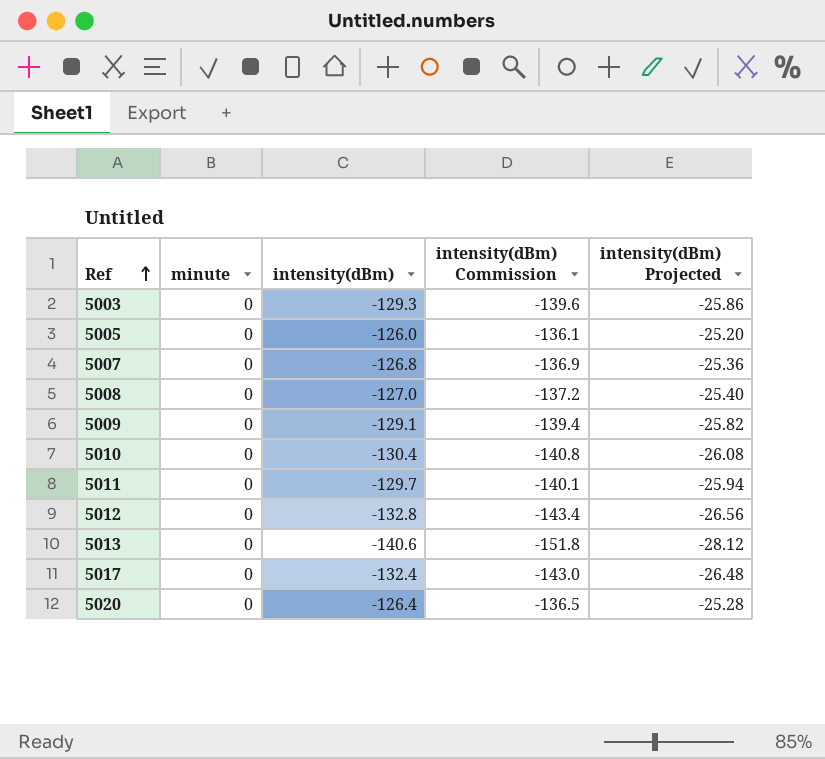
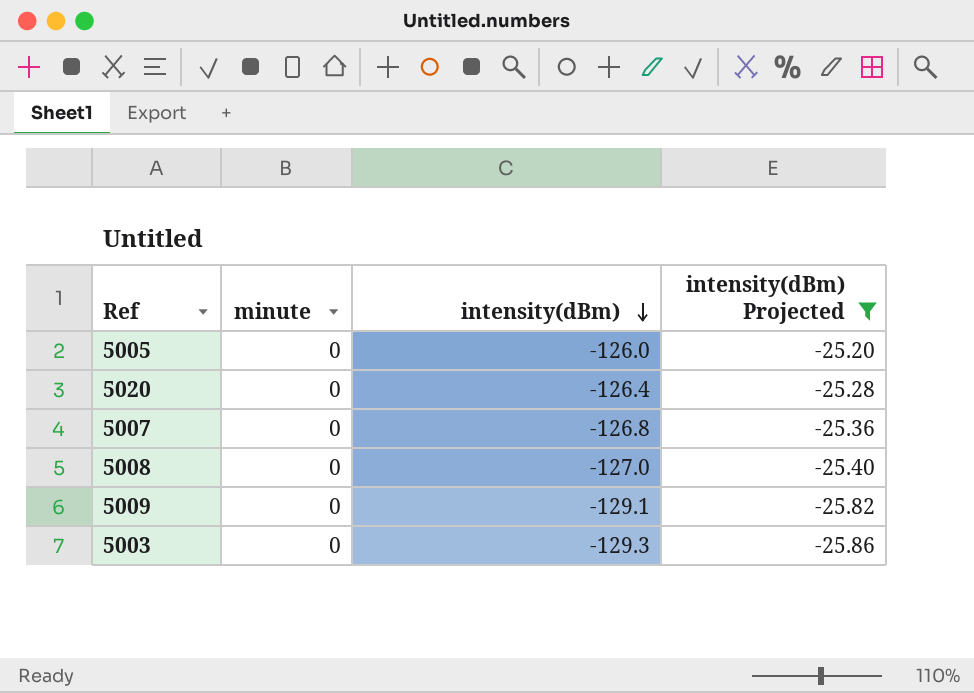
filter: none -> intensity(dBm) Projected >= -25.86
row order: Ref ascending -> intensity(dBm) descending
column intensity(dBm) Commission | formula: [intensity(dBm)] * 1.08 -> none

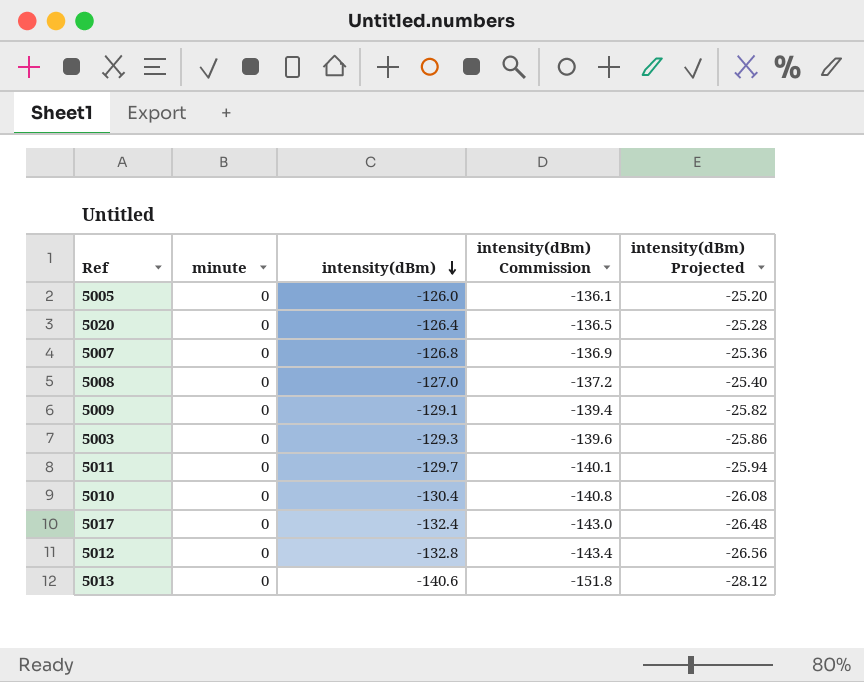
filter: intensity(dBm) Projected >= -25.86 -> none
column intensity(dBm) Commission | formula: none -> [intensity(dBm)] * 1.08

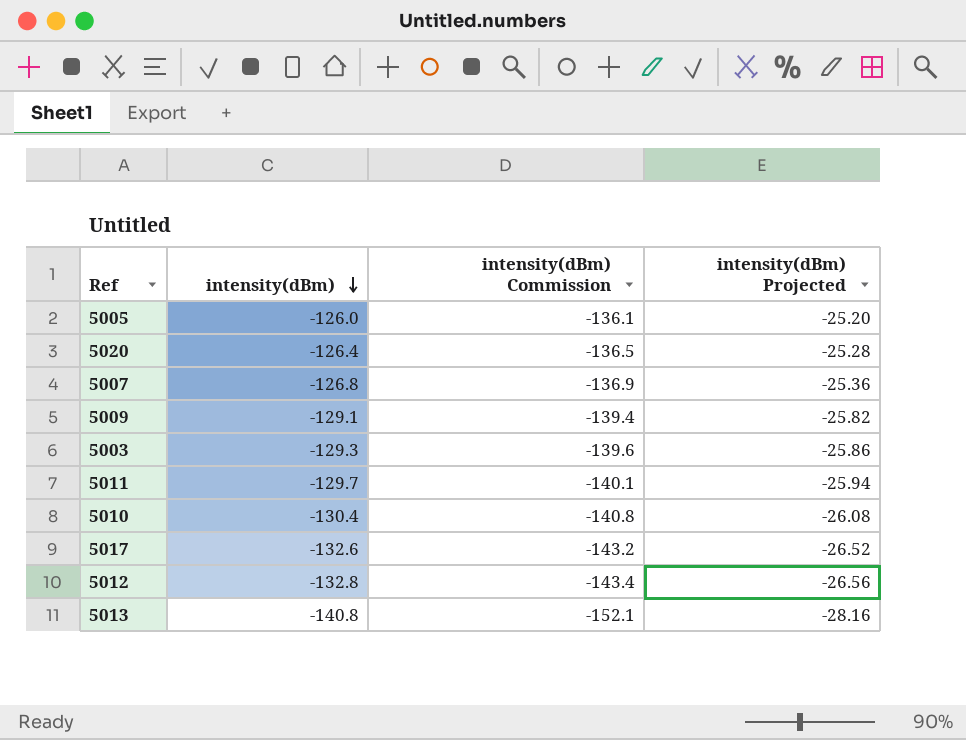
column minute | position: 2 -> none
row 5008: 0 | -127.0 | -137.2 | -25.40 -> none
5017 | intensity(dBm): -132.4 -> -132.6
5017 | intensity(dBm) Commission: -143.0 -> -143.2
5017 | intensity(dBm) Projected: -26.48 -> -26.52
5013 | intensity(dBm): -140.6 -> -140.8
5013 | intensity(dBm) Commission: -151.8 -> -152.1
5013 | intensity(dBm) Projected: -28.12 -> -28.16

